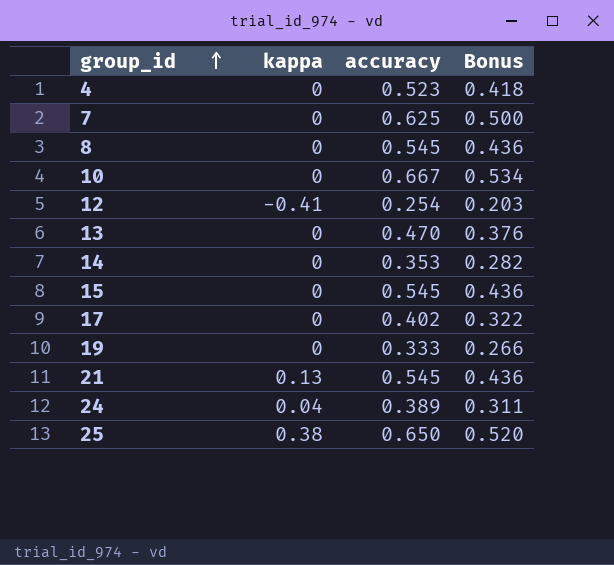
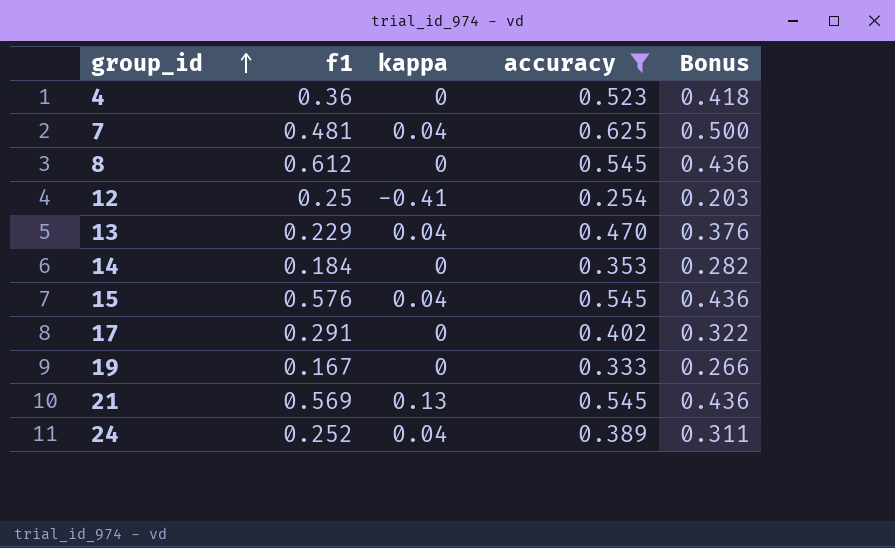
filter: none -> accuracy <= 0.625
column f1 | position: none -> 2
7 | kappa: 0 -> 0.04
13 | kappa: 0 -> 0.04
15 | kappa: 0 -> 0.04

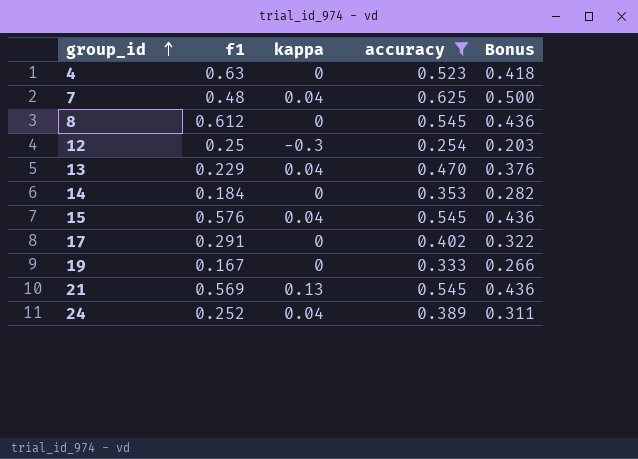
4 | f1: 0.36 -> 0.63
7 | f1: 0.481 -> 0.48
12 | kappa: -0.41 -> -0.3

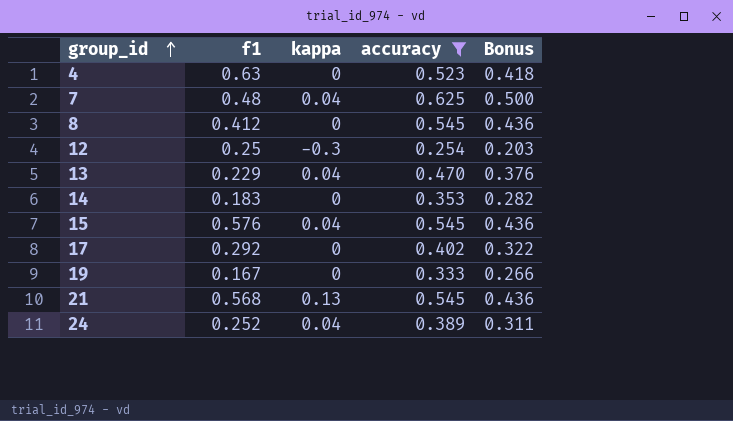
8 | f1: 0.612 -> 0.412
14 | f1: 0.184 -> 0.183
17 | f1: 0.291 -> 0.292
21 | f1: 0.569 -> 0.568

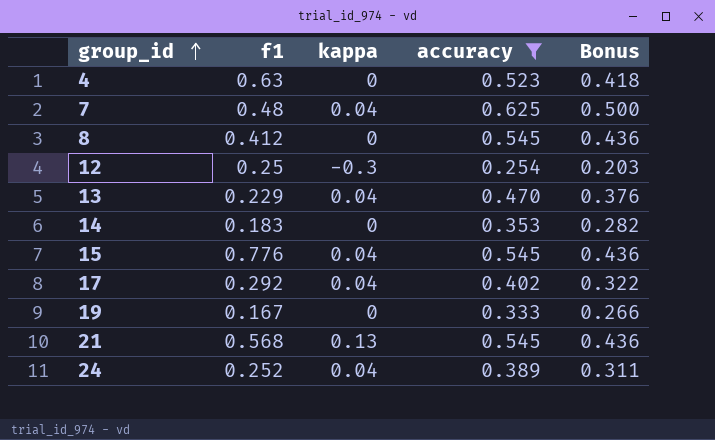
15 | f1: 0.576 -> 0.776
17 | kappa: 0 -> 0.04

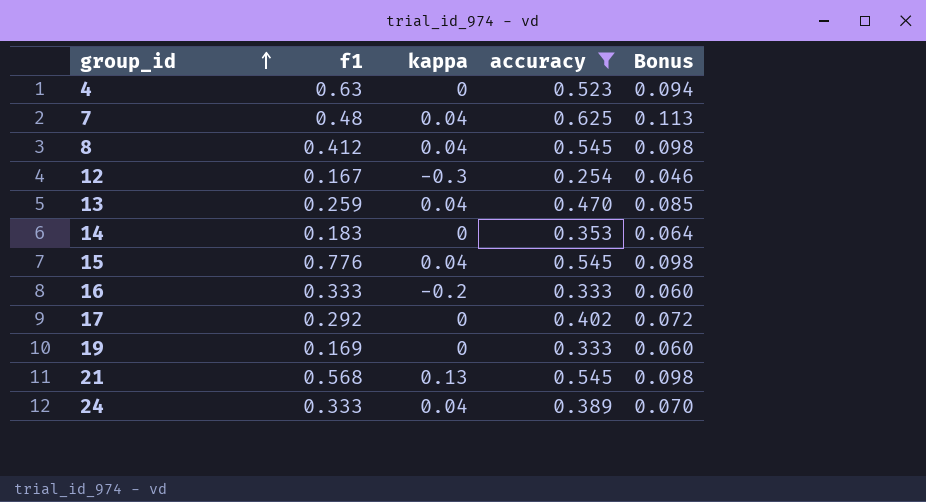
column Bonus | formula: [accuracy] * 0.8 -> [accuracy] * 0.18
8 | kappa: 0 -> 0.04
12 | f1: 0.25 -> 0.167
13 | f1: 0.229 -> 0.259
row 16: none -> 0.333 | -0.2 | 0.333 | 0.060
17 | kappa: 0.04 -> 0
19 | f1: 0.167 -> 0.169
24 | f1: 0.252 -> 0.333

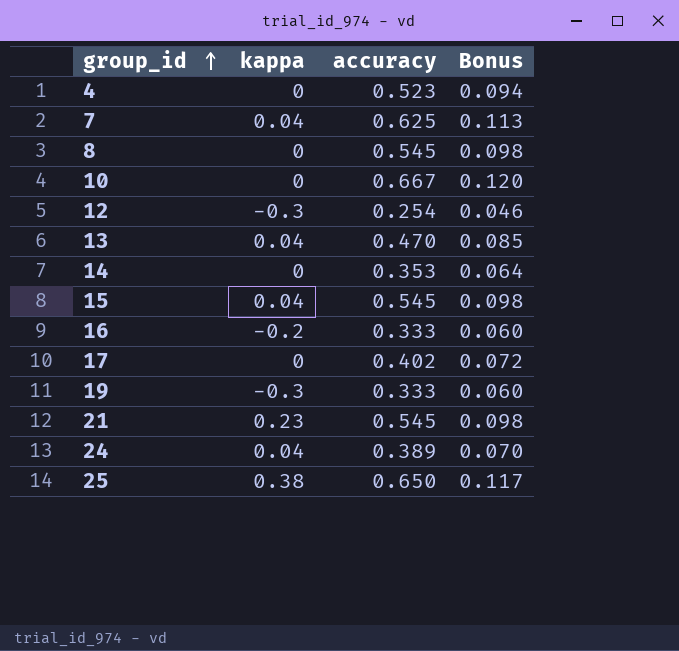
filter: accuracy <= 0.625 -> none
column f1 | position: 2 -> none
8 | kappa: 0.04 -> 0
19 | kappa: 0 -> -0.3
21 | kappa: 0.13 -> 0.23

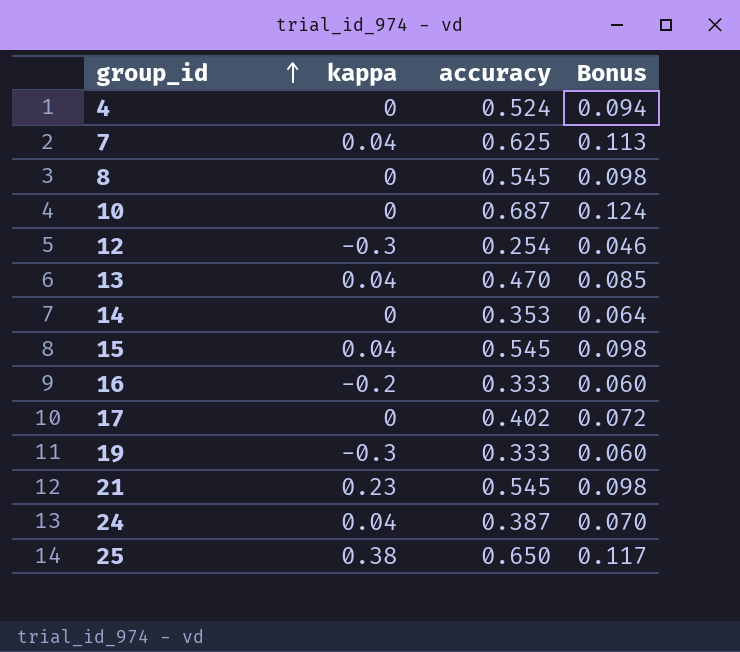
4 | accuracy: 0.523 -> 0.524
10 | accuracy: 0.667 -> 0.687
10 | Bonus: 0.120 -> 0.124
24 | accuracy: 0.389 -> 0.387

